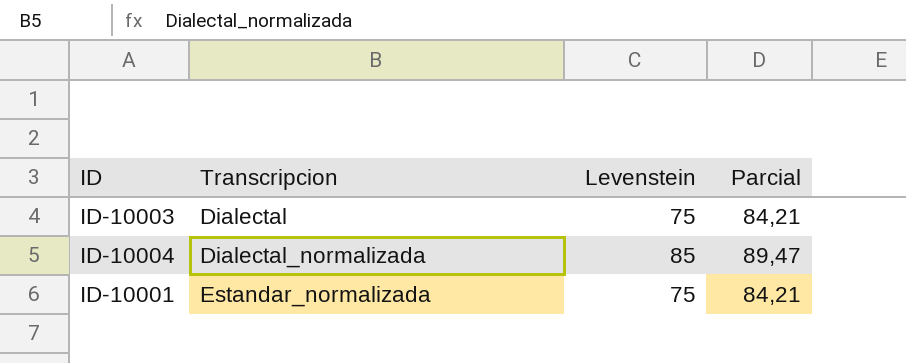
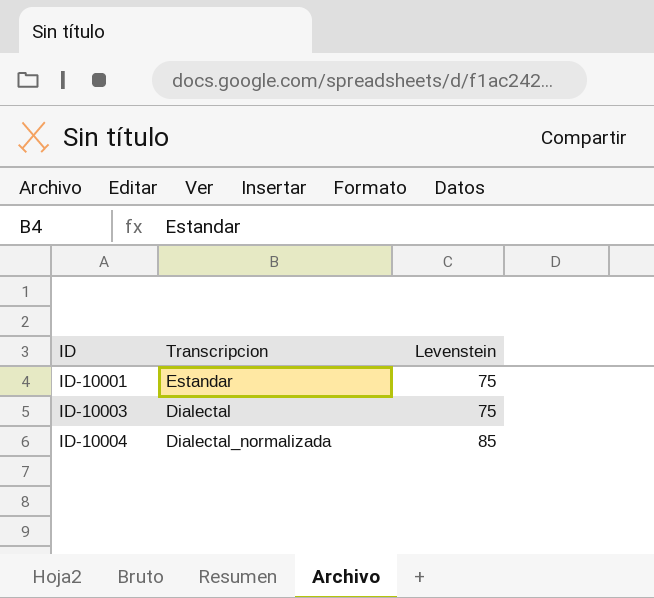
row order: Transcripcion ascending -> ID ascending
column Parcial | position: 4 -> none
ID-10001 | Transcripcion: Estandar_normalizada -> Estandar

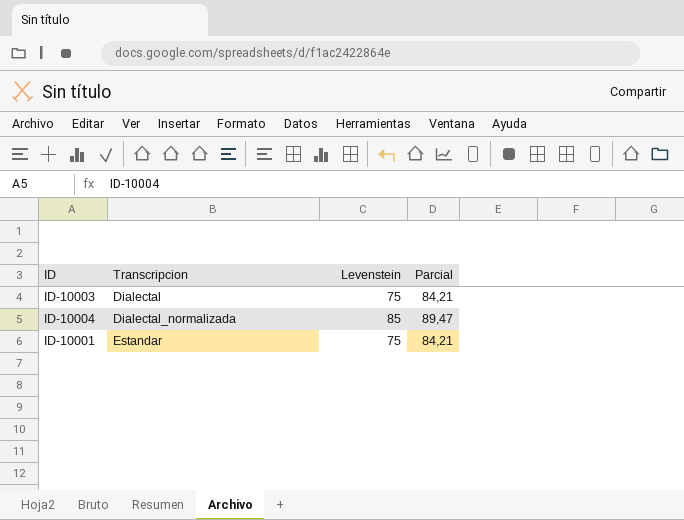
row order: ID ascending -> Transcripcion ascending
column Parcial | position: none -> 4

